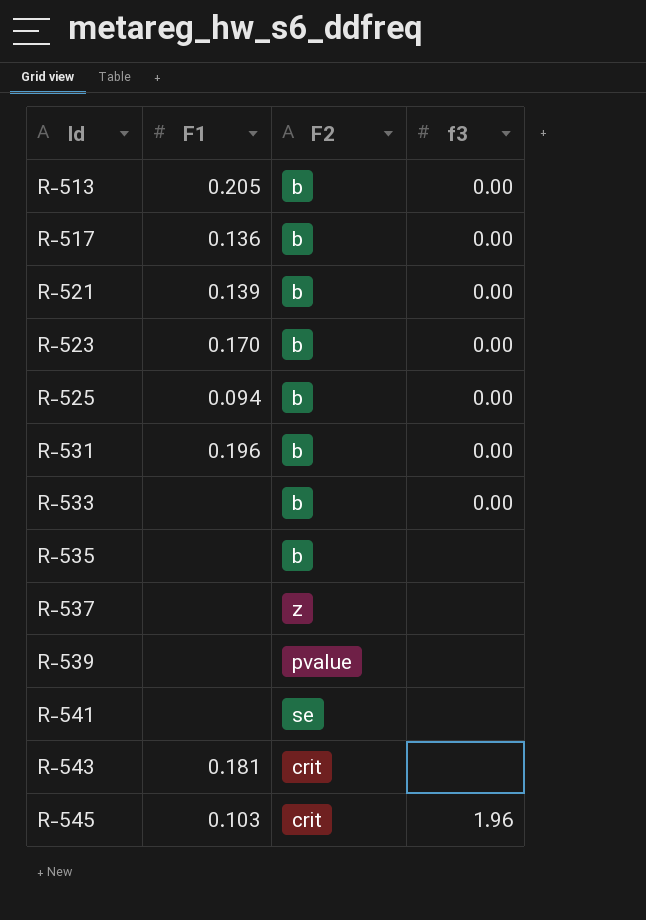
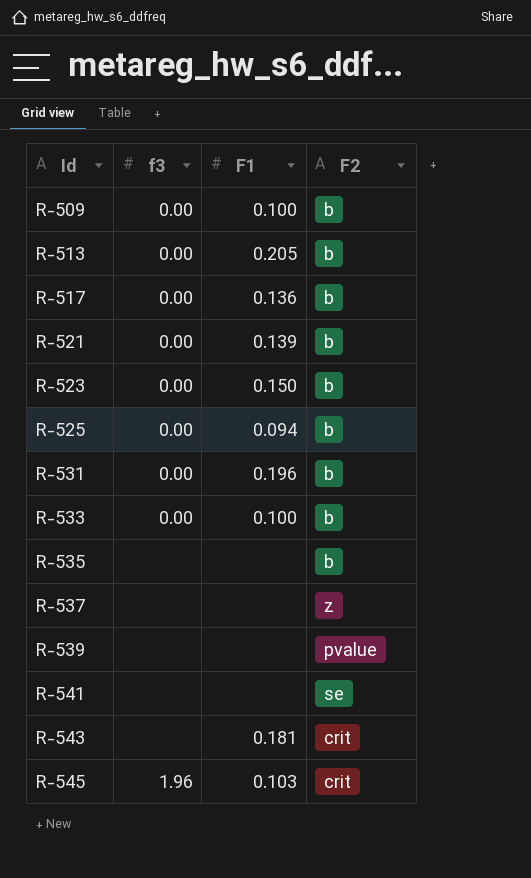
column f3 | position: 4 -> 2
row R-509: none -> 0.00 | 0.100 | b
R-523 | F1: 0.170 -> 0.150
R-533 | F1: none -> 0.100

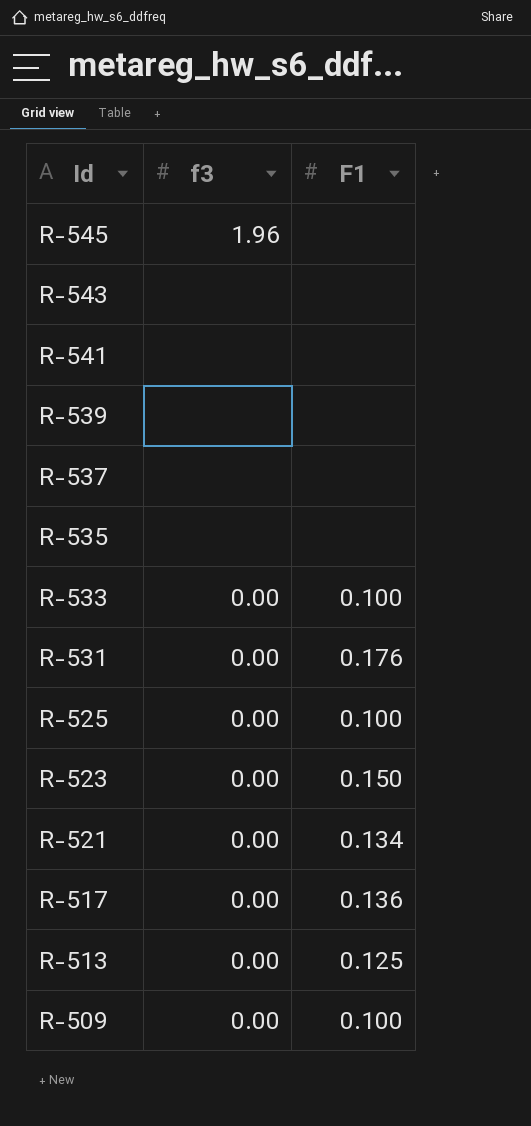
row order: Id ascending -> Id descending
column F2 | position: 4 -> none
R-545 | F1: 0.103 -> none
R-543 | F1: 0.181 -> none
R-531 | F1: 0.196 -> 0.176
R-525 | F1: 0.094 -> 0.100
R-521 | F1: 0.139 -> 0.134
R-513 | F1: 0.205 -> 0.125

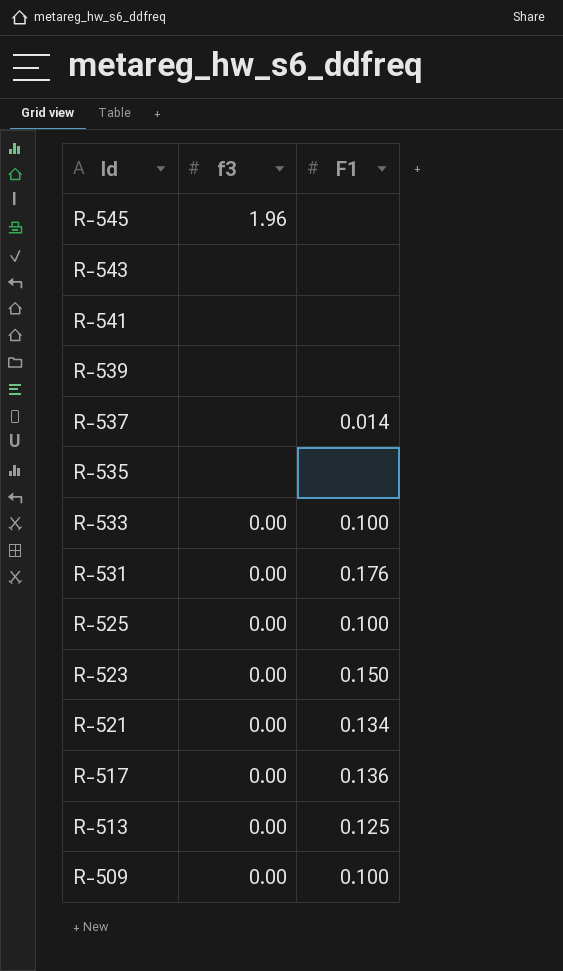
R-537 | F1: none -> 0.014

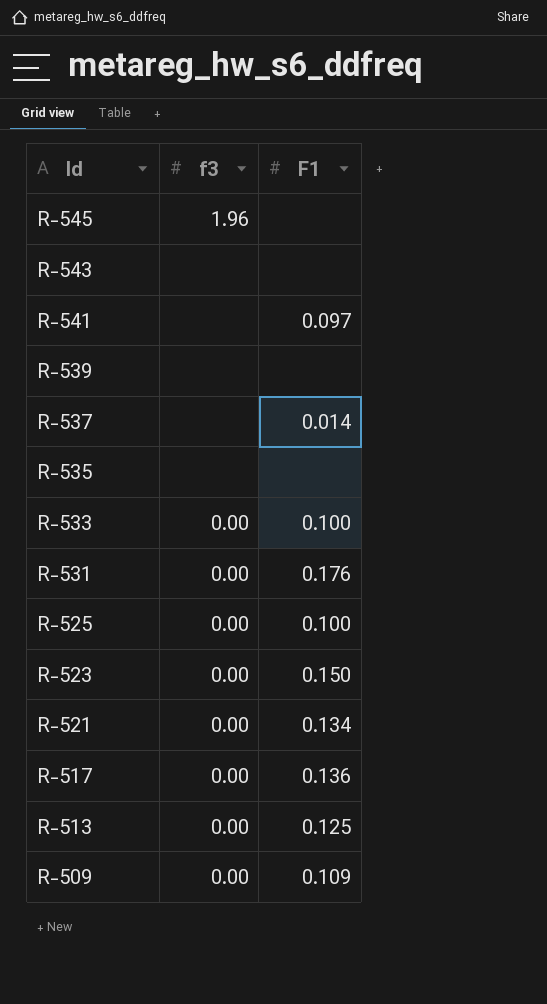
R-541 | F1: none -> 0.097
R-509 | F1: 0.100 -> 0.109

